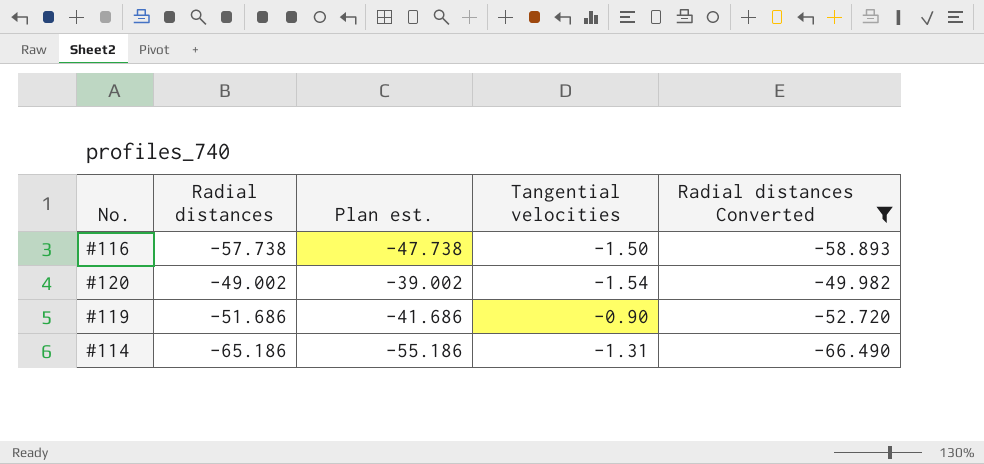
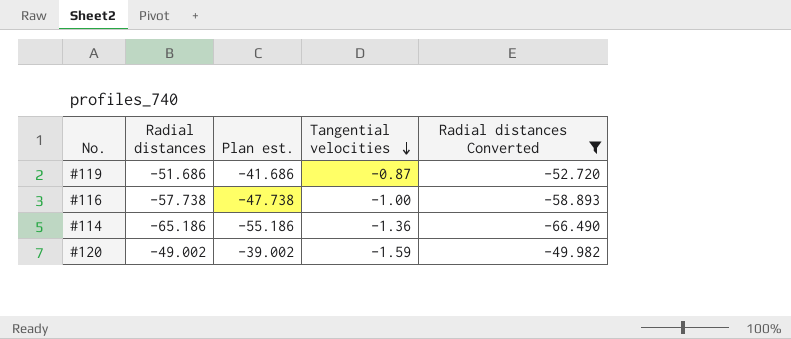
row order: none -> Tangential velocities descending
#119 | Tangential velocities: -0.90 -> -0.87
#116 | Tangential velocities: -1.50 -> -1.00
#114 | Tangential velocities: -1.31 -> -1.36
#120 | Tangential velocities: -1.54 -> -1.59

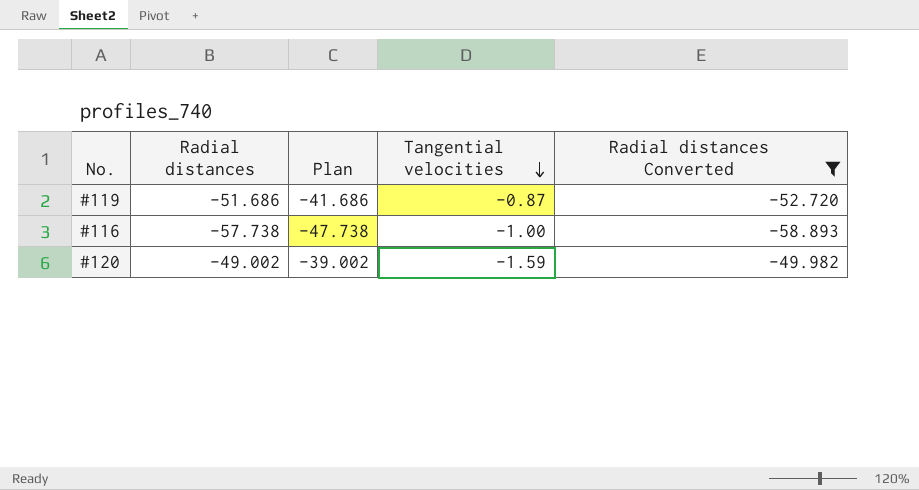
column name: Plan est. -> Plan
row #114: -65.186 | -55.186 | -1.36 | -66.490 -> none

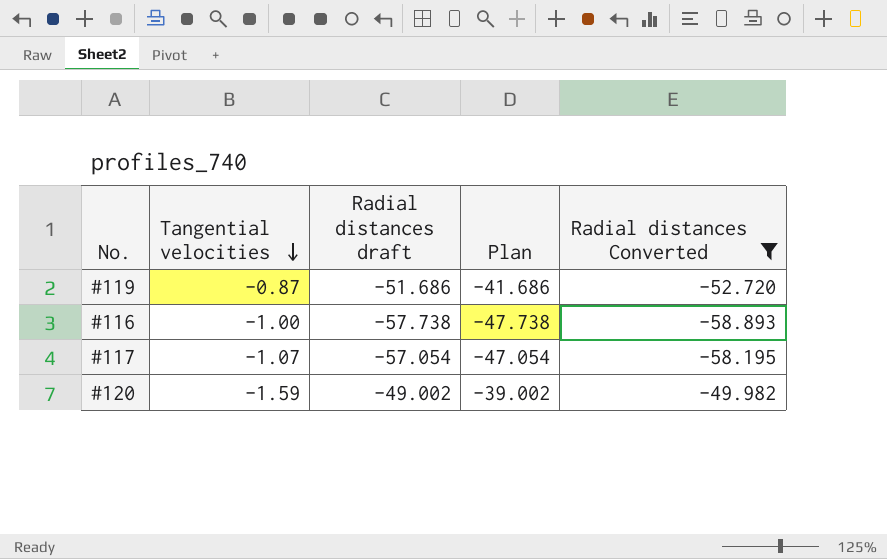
column Tangential velocities | position: 4 -> 2
column name: Radial distances -> Radial distances draft
row #117: none -> -1.07 | -57.054 | -47.054 | -58.195

